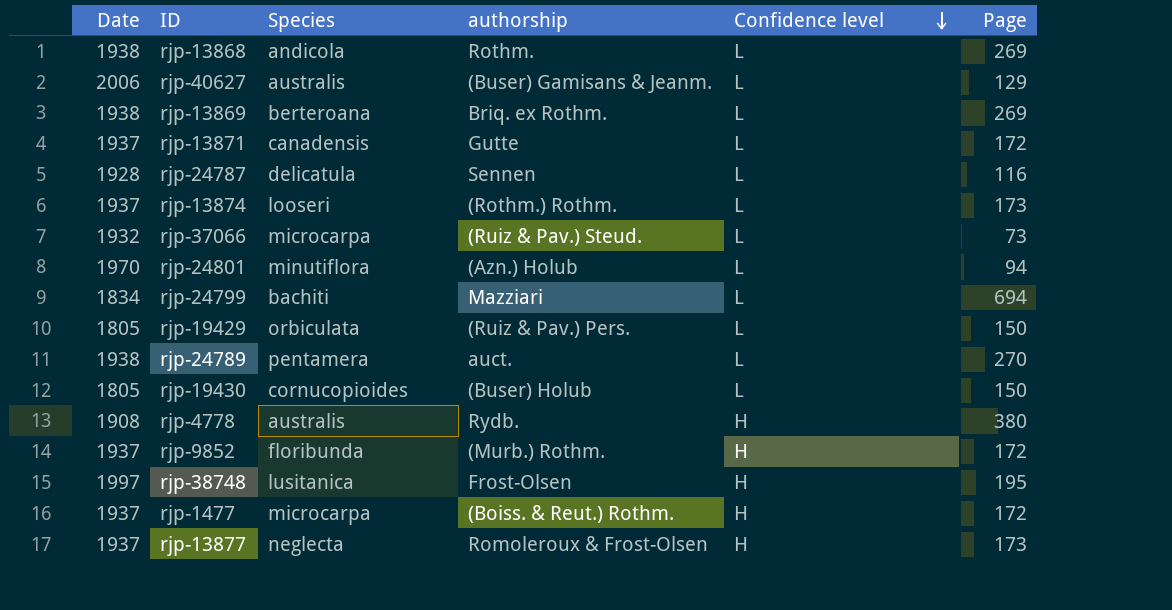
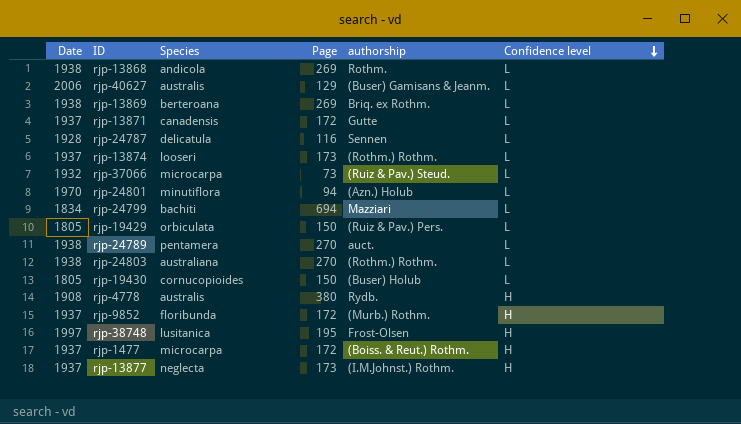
column Page | position: 6 -> 4
row rjp-24803: none -> 1938 | australiana | 270 | (Rothm.) Rothm. | L
rjp-13877 | authorship: Romoleroux & Frost-Olsen -> (I.M.Johnst.) Rothm.

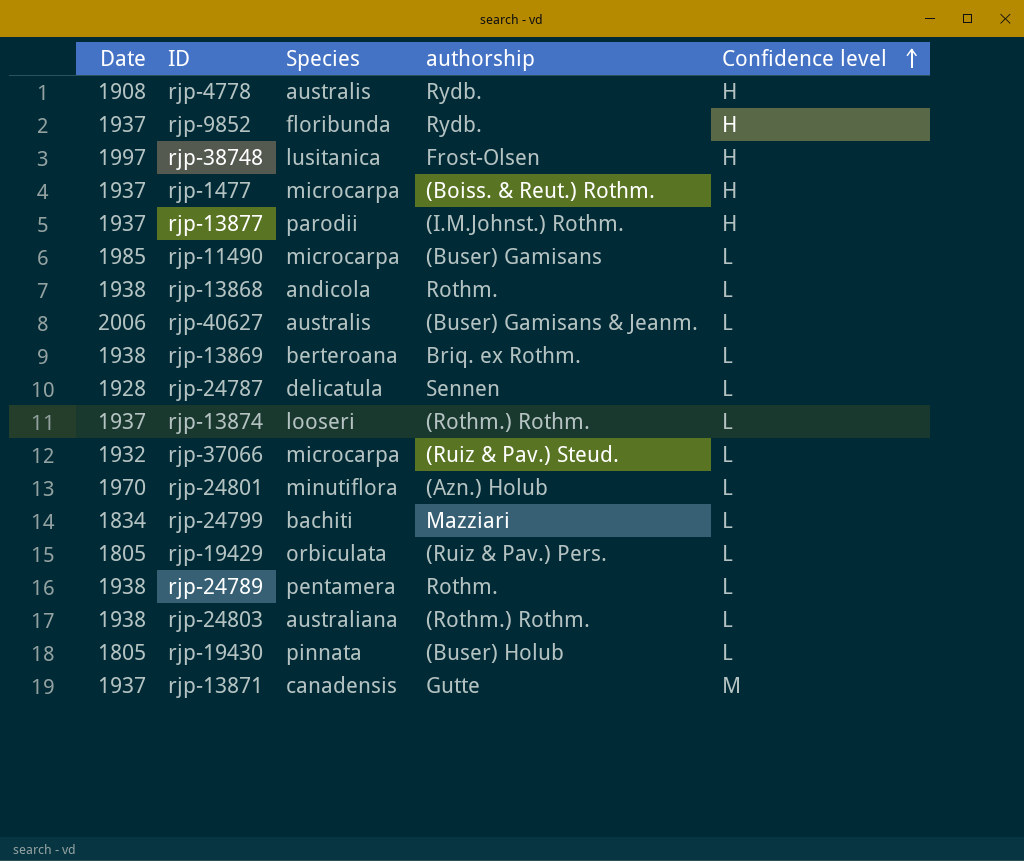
row order: Confidence level descending -> Confidence level ascending
column Page | position: 4 -> none
rjp-9852 | authorship: (Murb.) Rothm. -> Rydb.
rjp-13877 | Species: neglecta -> parodii
row rjp-11490: none -> 1985 | microcarpa | (Buser) Gamisans | L
rjp-24789 | authorship: auct. -> Rothm.
rjp-19430 | Species: cornucopioides -> pinnata
rjp-13871 | Confidence level: L -> M

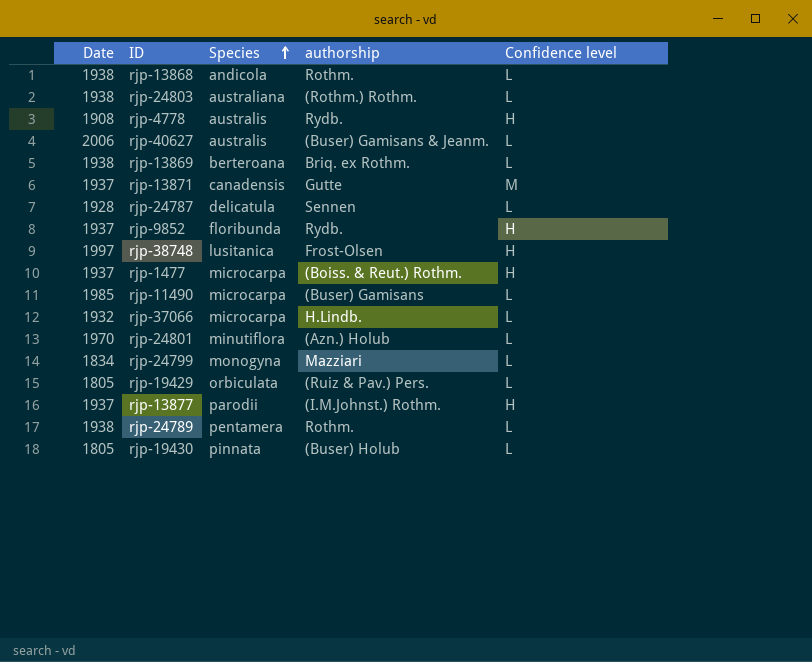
row order: Confidence level ascending -> Species ascending
row rjp-13874: 1937 | looseri | (Rothm.) Rothm. | L -> none
rjp-37066 | authorship: (Ruiz & Pav.) Steud. -> H.Lindb.
rjp-24799 | Species: bachiti -> monogyna

